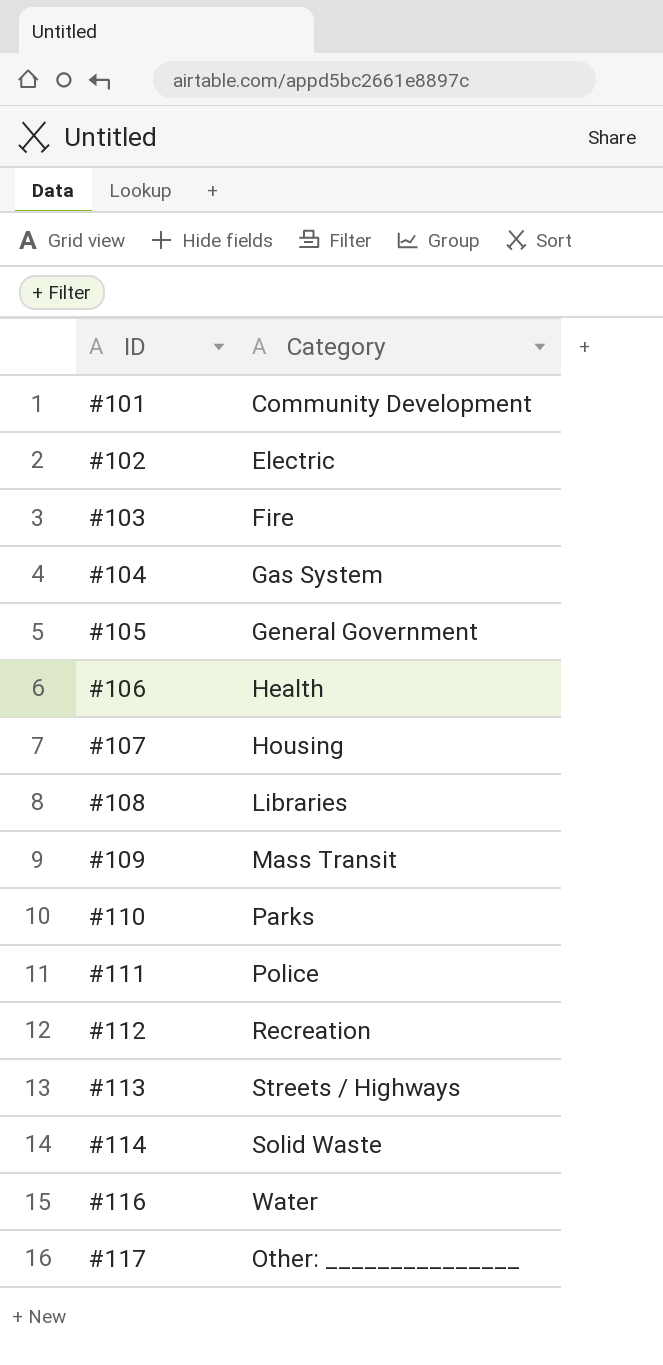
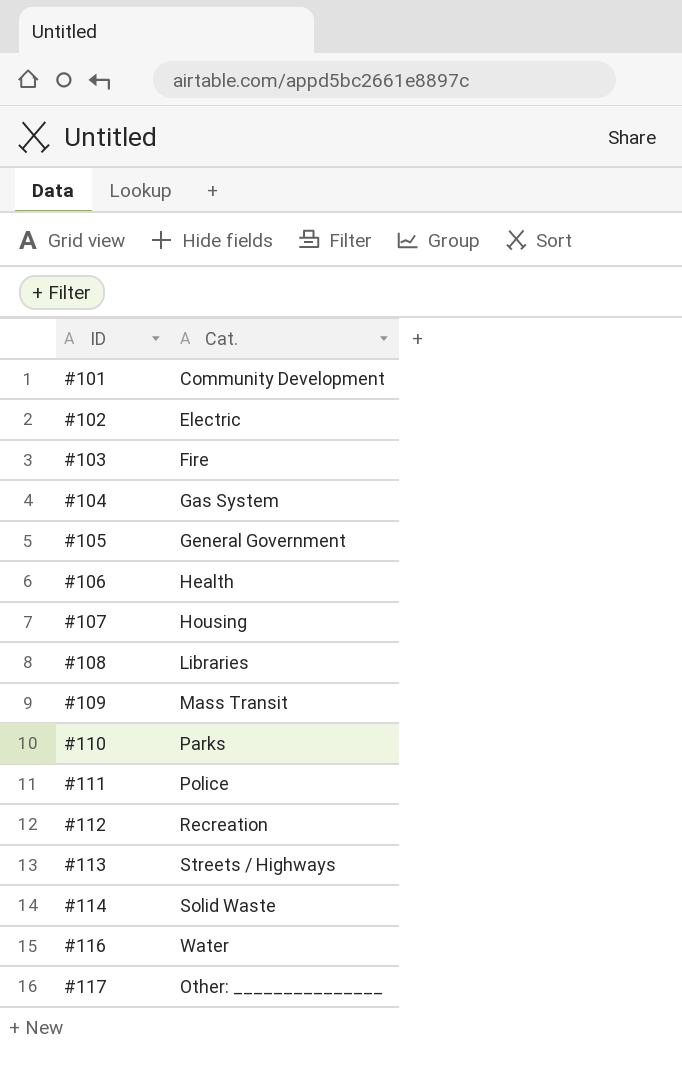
column name: Category -> Cat.

